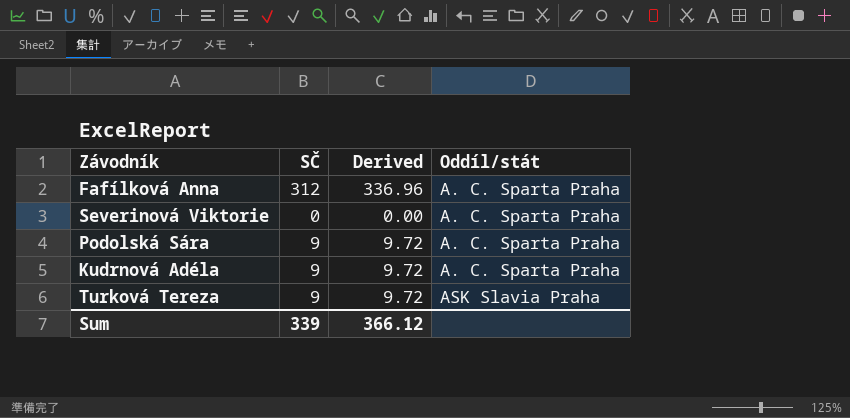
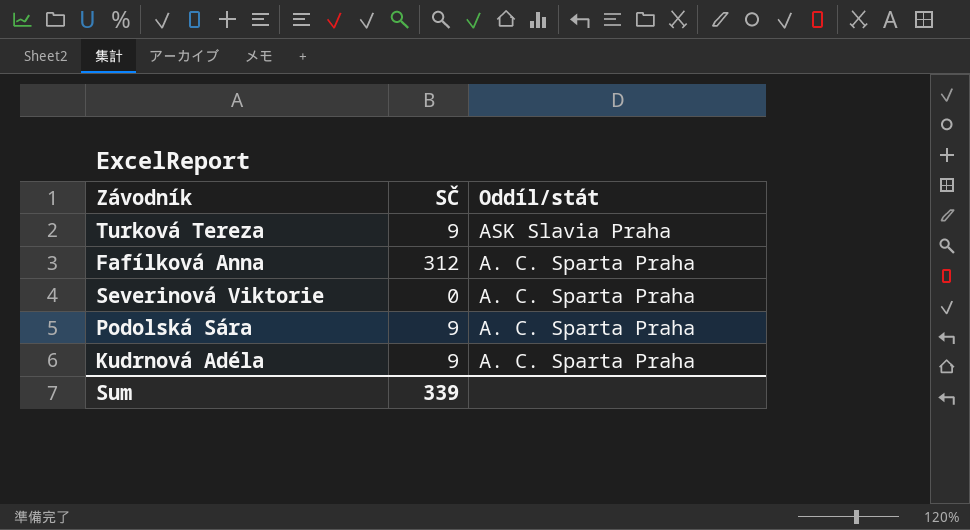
row order: Oddíl/stát ascending -> Oddíl/stát descending
column Derived | formula: [SČ] * 1.08 -> none

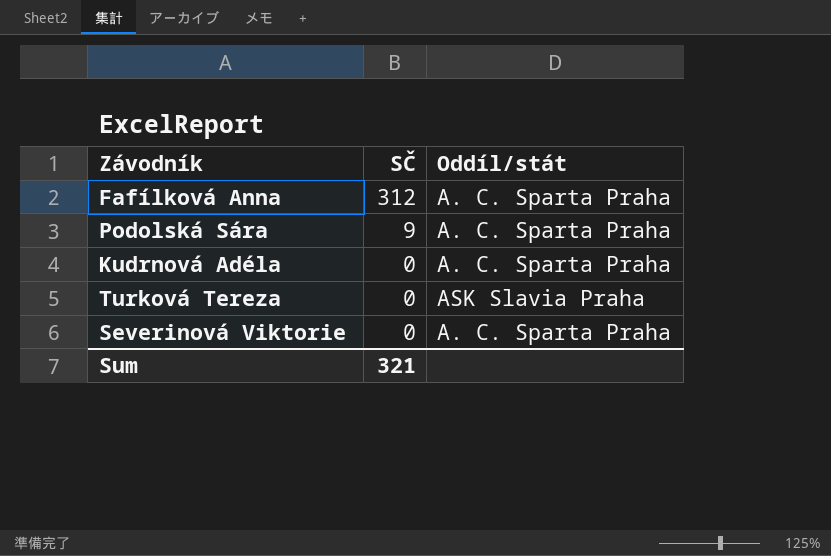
row order: Oddíl/stát descending -> SČ descending
Kudrnová Adéla | SČ: 9 -> 0
Turková Tereza | SČ: 9 -> 0
Sum | SČ: 339 -> 321

